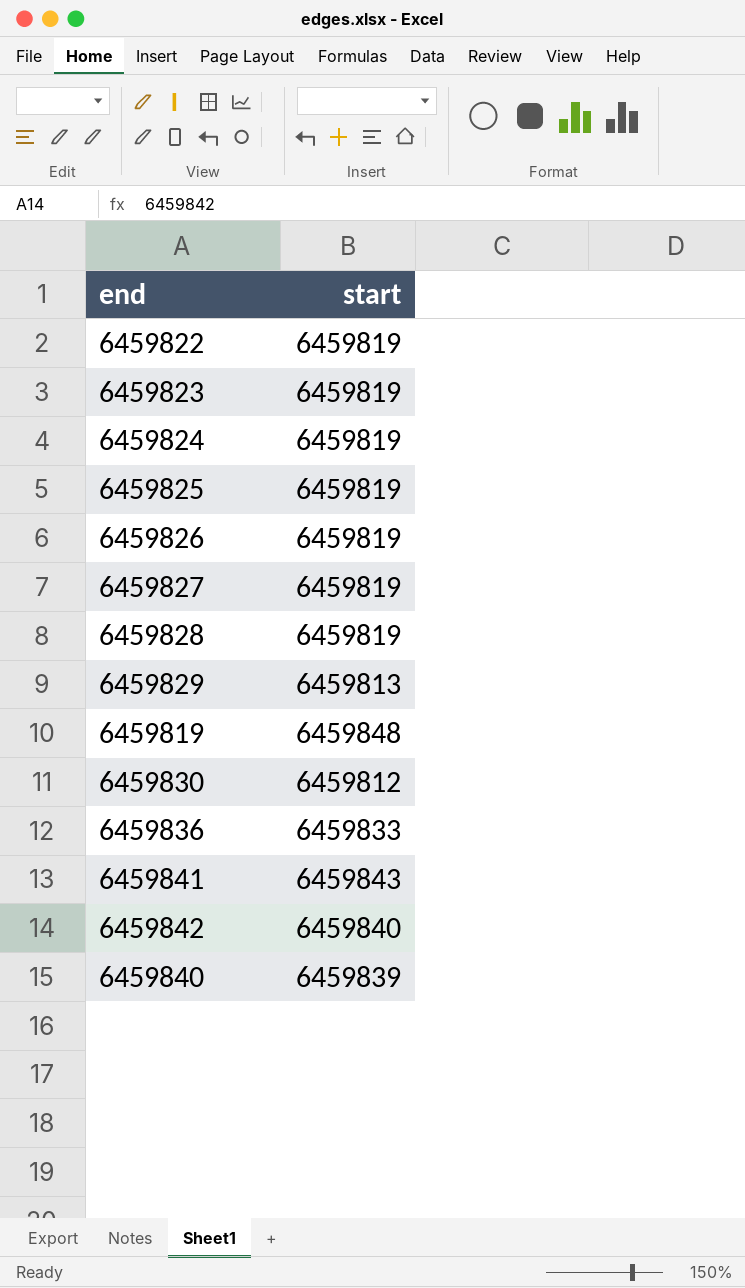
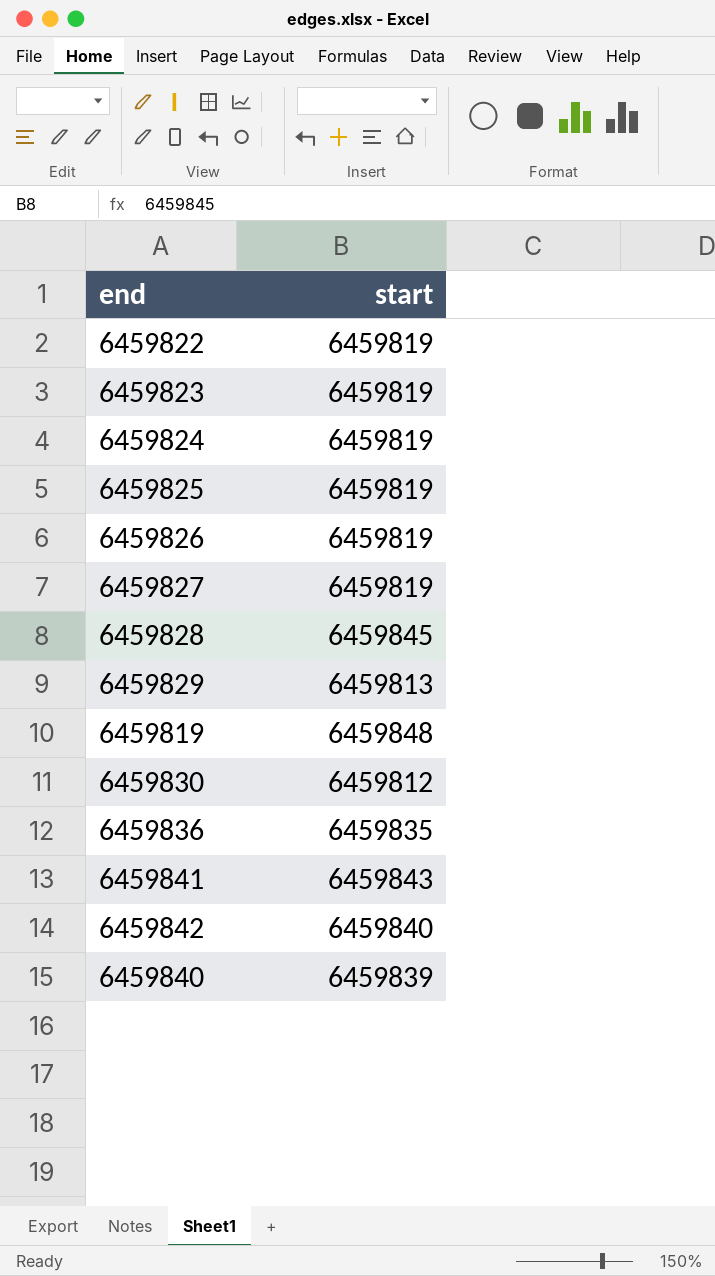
6459828 | start: 6459819 -> 6459845
6459836 | start: 6459833 -> 6459835

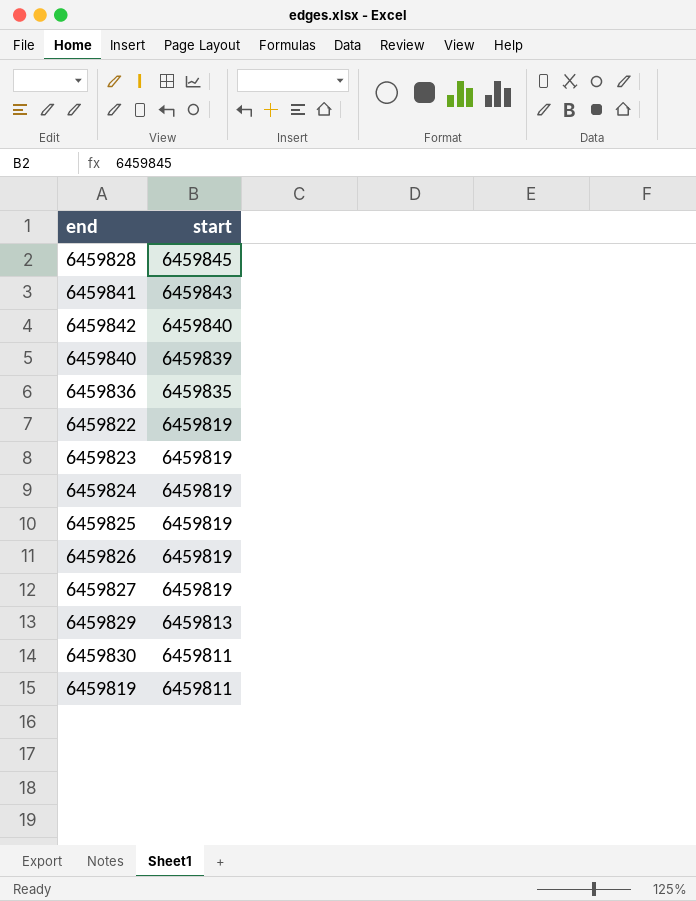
row order: none -> start descending
6459830 | start: 6459812 -> 6459811
6459819 | start: 6459848 -> 6459811

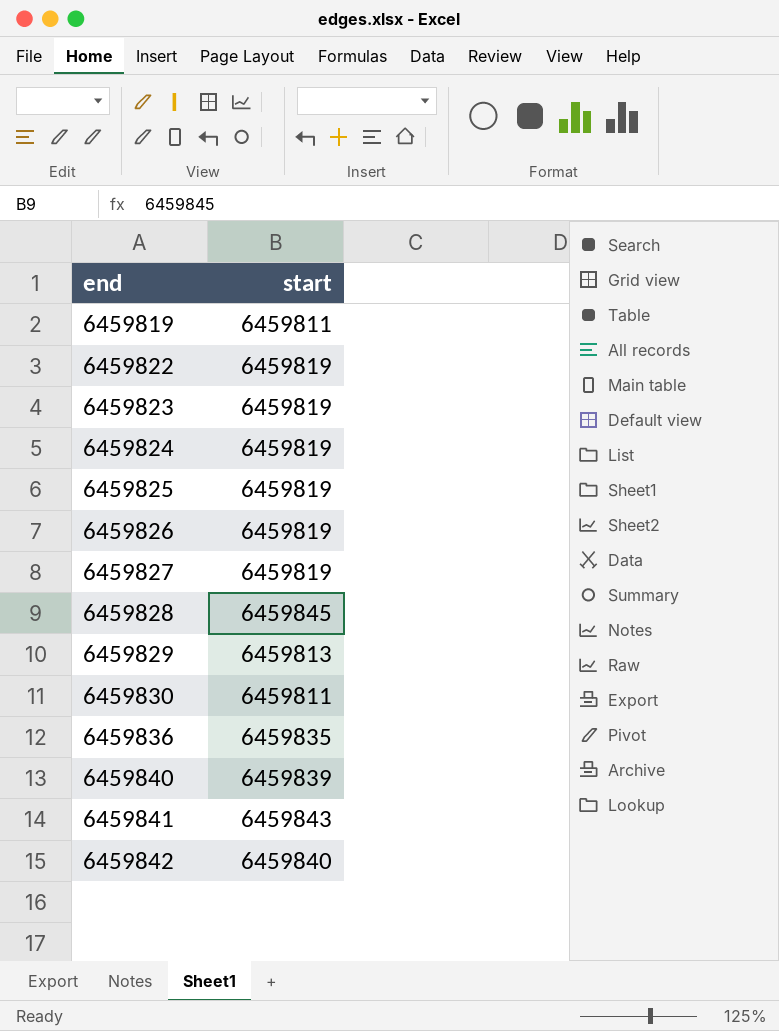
row order: start descending -> end ascending

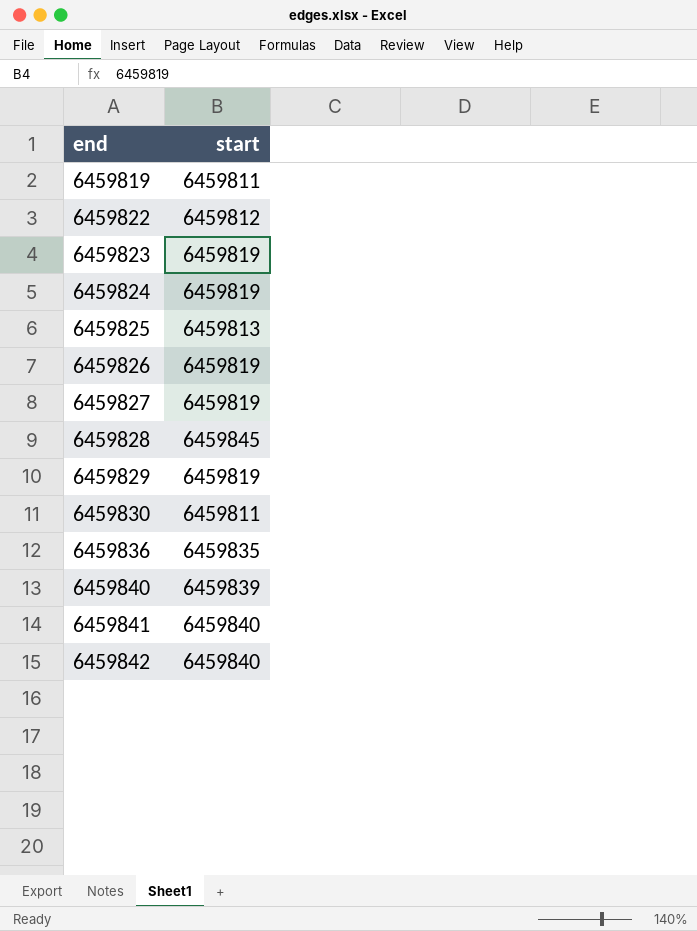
6459822 | start: 6459819 -> 6459812
6459825 | start: 6459819 -> 6459813
6459829 | start: 6459813 -> 6459819
6459841 | start: 6459843 -> 6459840

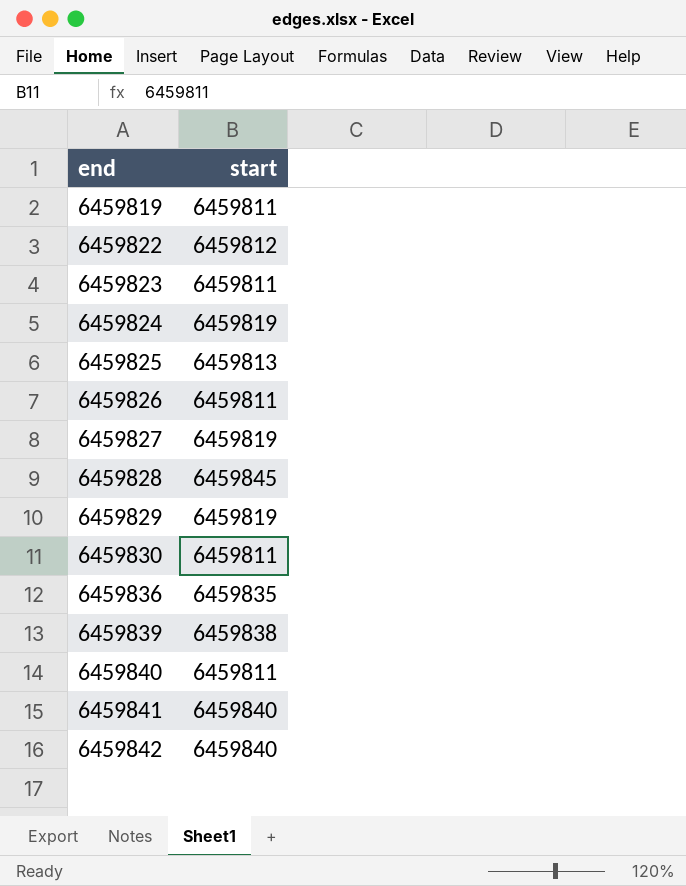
6459823 | start: 6459819 -> 6459811
6459826 | start: 6459819 -> 6459811
row 6459839: none -> 6459838
6459840 | start: 6459839 -> 6459811

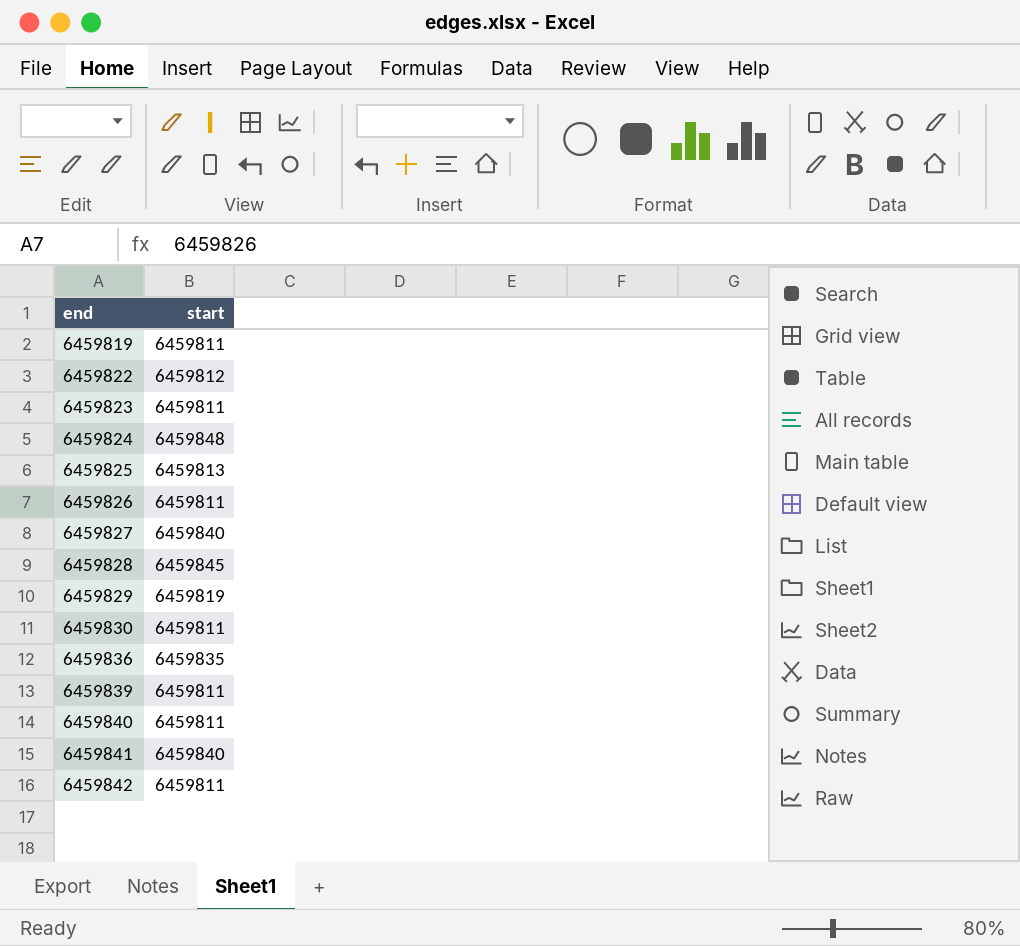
6459824 | start: 6459819 -> 6459848
6459827 | start: 6459819 -> 6459840
6459839 | start: 6459838 -> 6459811
6459842 | start: 6459840 -> 6459811

